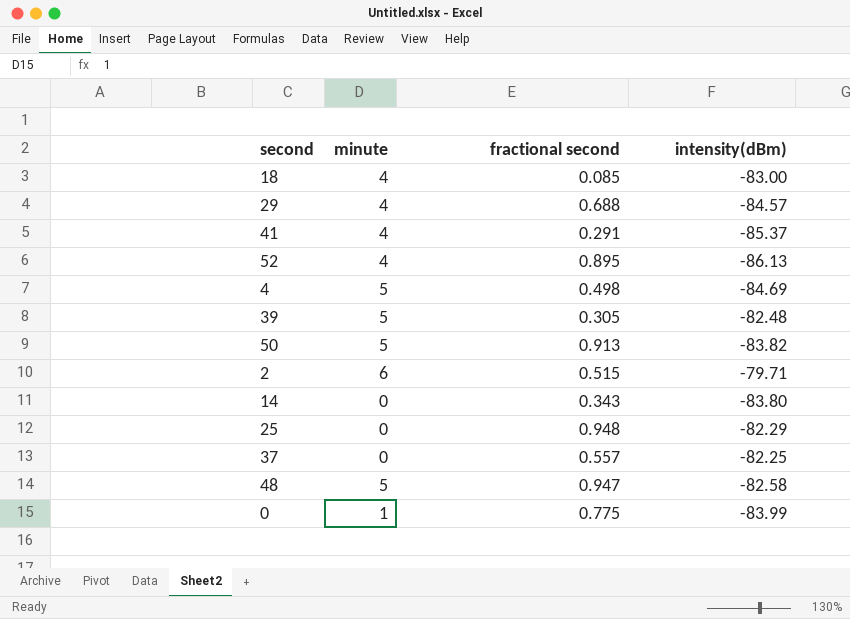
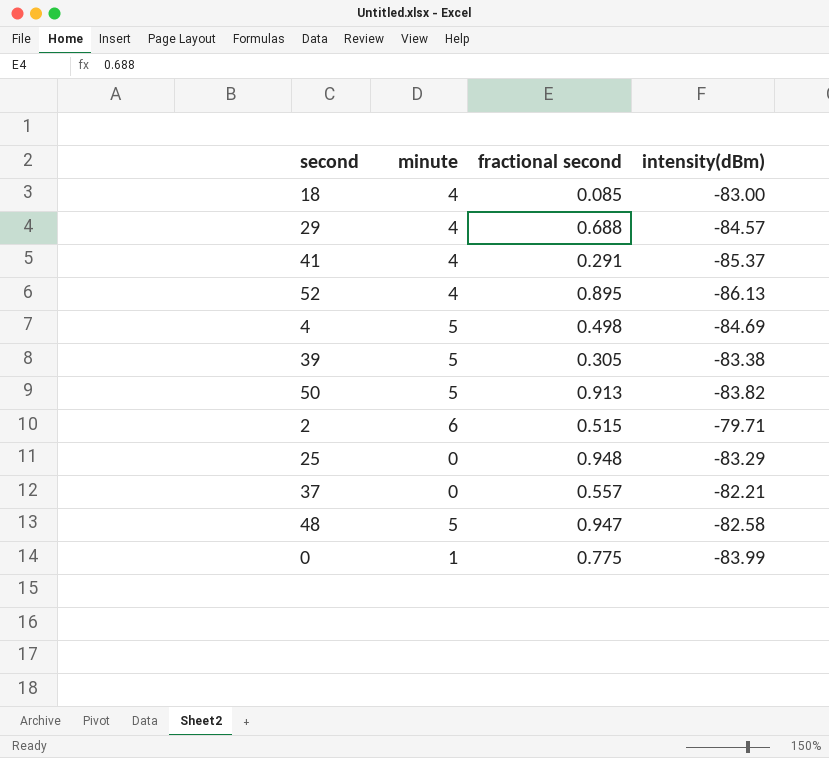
row 14: 0 | 0.343 | -83.80 -> none
39 | intensity(dBm): -82.48 -> -83.38
25 | intensity(dBm): -82.29 -> -83.29
37 | intensity(dBm): -82.25 -> -82.21

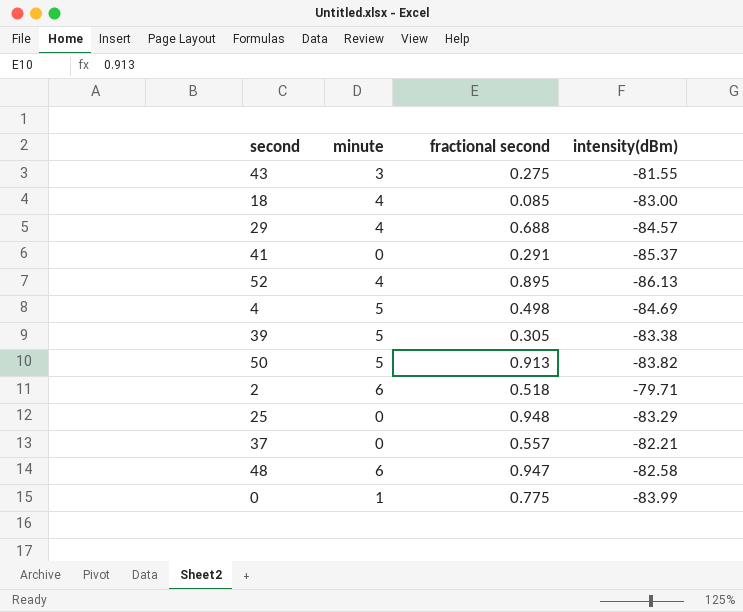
row 43: none -> 3 | 0.275 | -81.55
41 | minute: 4 -> 0
2 | fractional second: 0.515 -> 0.518
48 | minute: 5 -> 6

